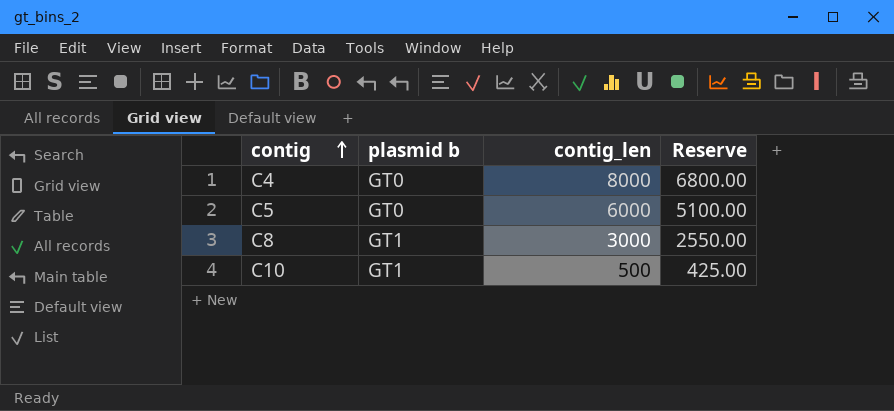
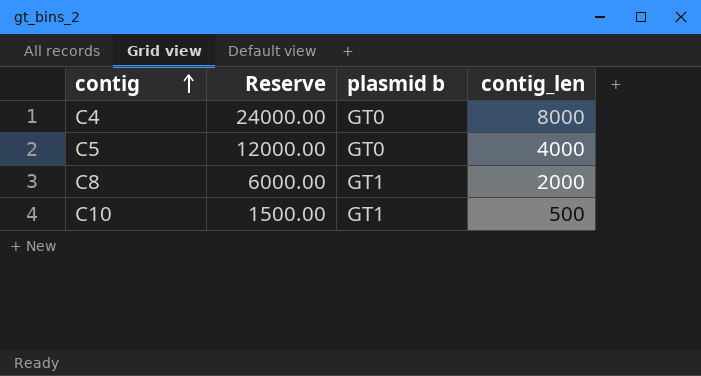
column Reserve | formula: [contig_len] * 0.85 -> [contig_len] * 3
column Reserve | position: 4 -> 2
C5 | contig_len: 6000 -> 4000
C8 | contig_len: 3000 -> 2000

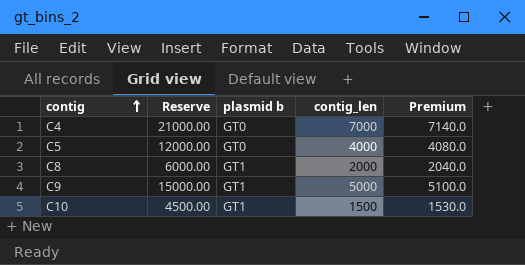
column Premium | formula: none -> [contig_len] * 1.02
C4 | Reserve: 24000.00 -> 21000.00
C4 | contig_len: 8000 -> 7000
row C9: none -> 15000.00 | GT1 | 5000 | 5100.0
C10 | Reserve: 1500.00 -> 4500.00
C10 | contig_len: 500 -> 1500

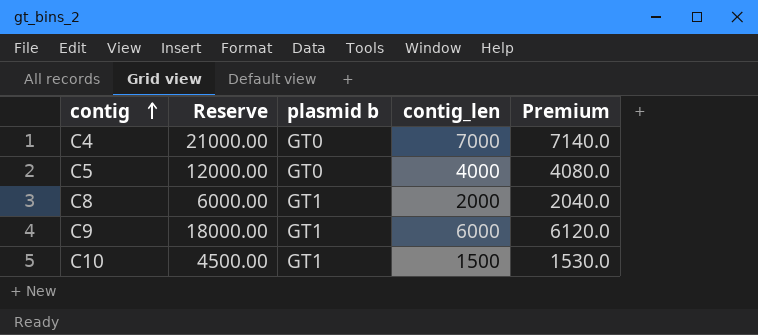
C9 | Reserve: 15000.00 -> 18000.00
C9 | contig_len: 5000 -> 6000
C9 | Premium: 5100.0 -> 6120.0

